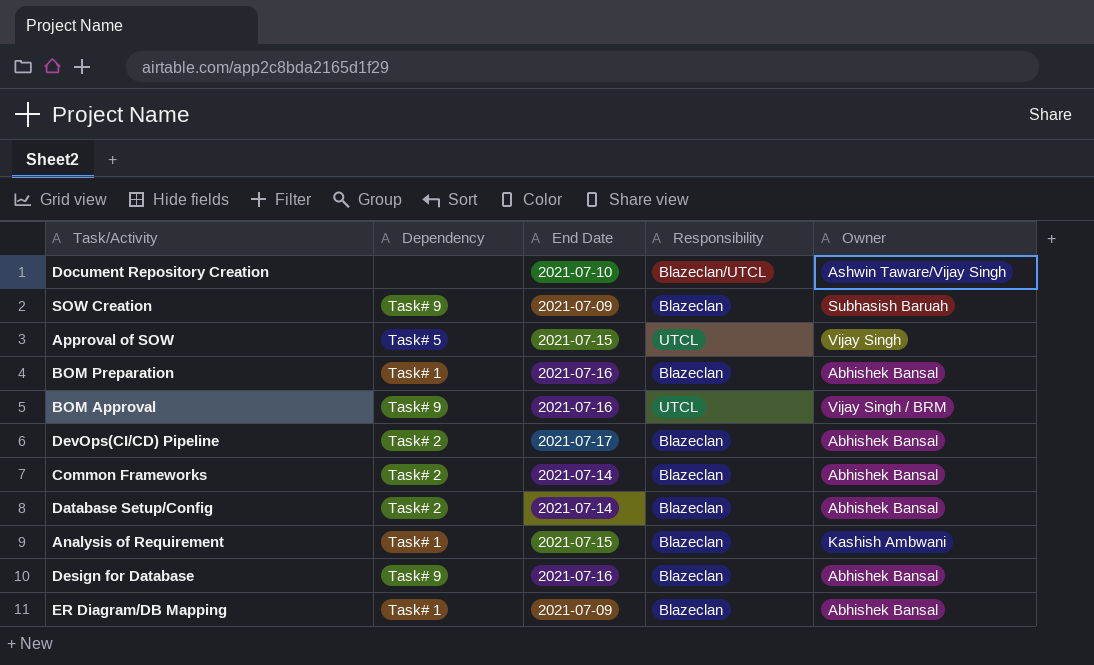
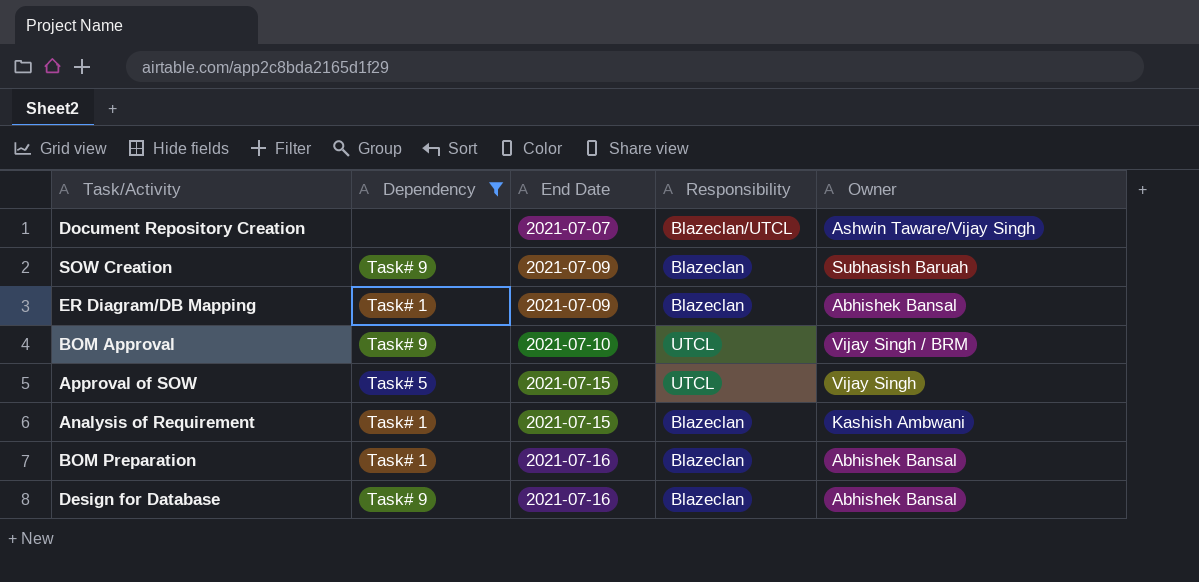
filter: none -> Dependency != Task# 2
row order: none -> End Date ascending
Document Repository Creation | End Date: 2021-07-10 -> 2021-07-07
BOM Approval | End Date: 2021-07-16 -> 2021-07-10

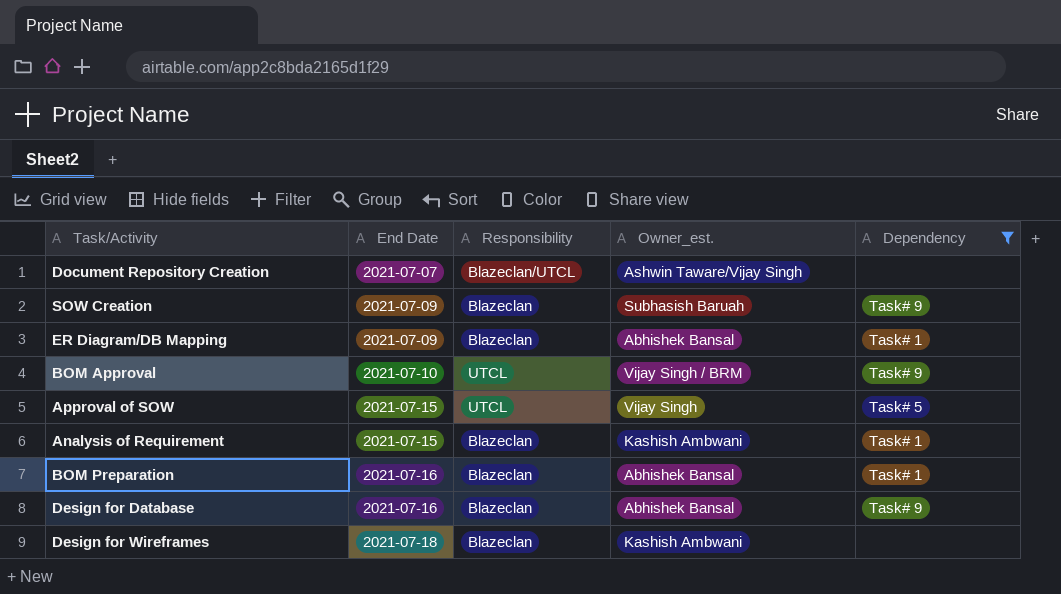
column name: Owner -> Owner_est.
column Dependency | position: 2 -> 5
row Design for Wireframes: none -> 2021-07-18 | Blazeclan | Kashish Ambwani | none

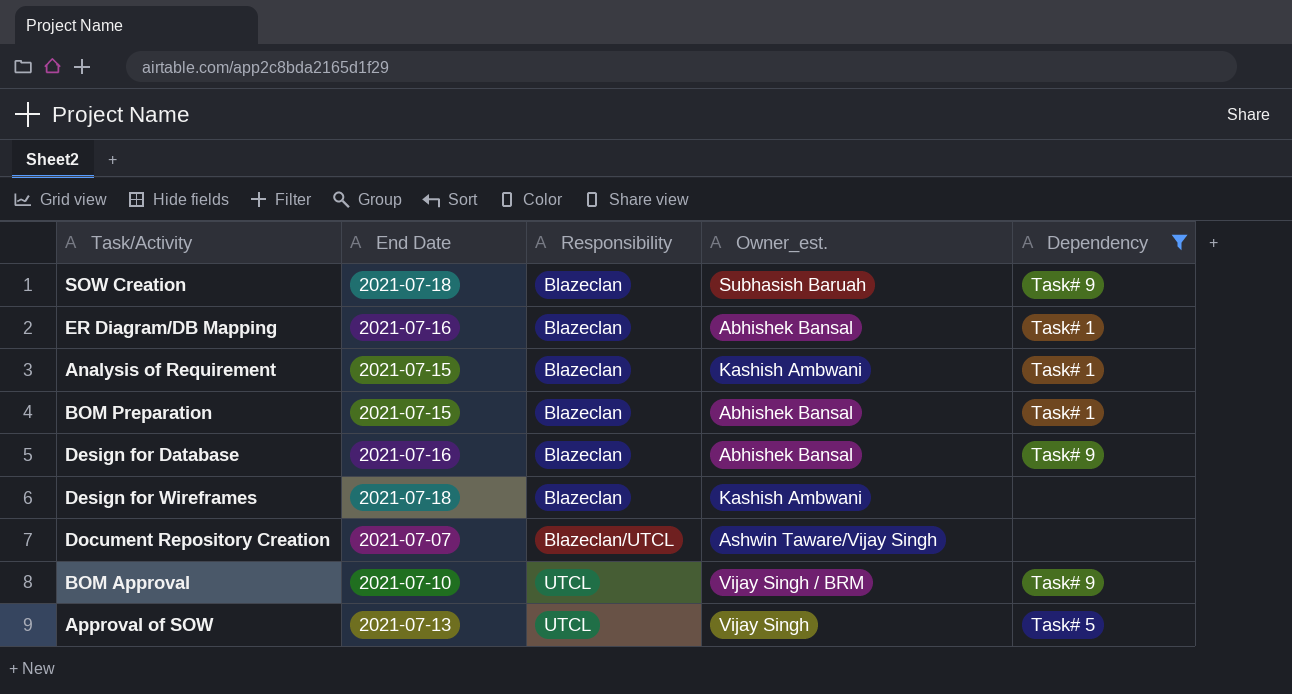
row order: End Date ascending -> Responsibility ascending
SOW Creation | End Date: 2021-07-09 -> 2021-07-18
ER Diagram/DB Mapping | End Date: 2021-07-09 -> 2021-07-16
BOM Preparation | End Date: 2021-07-16 -> 2021-07-15
Approval of SOW | End Date: 2021-07-15 -> 2021-07-13

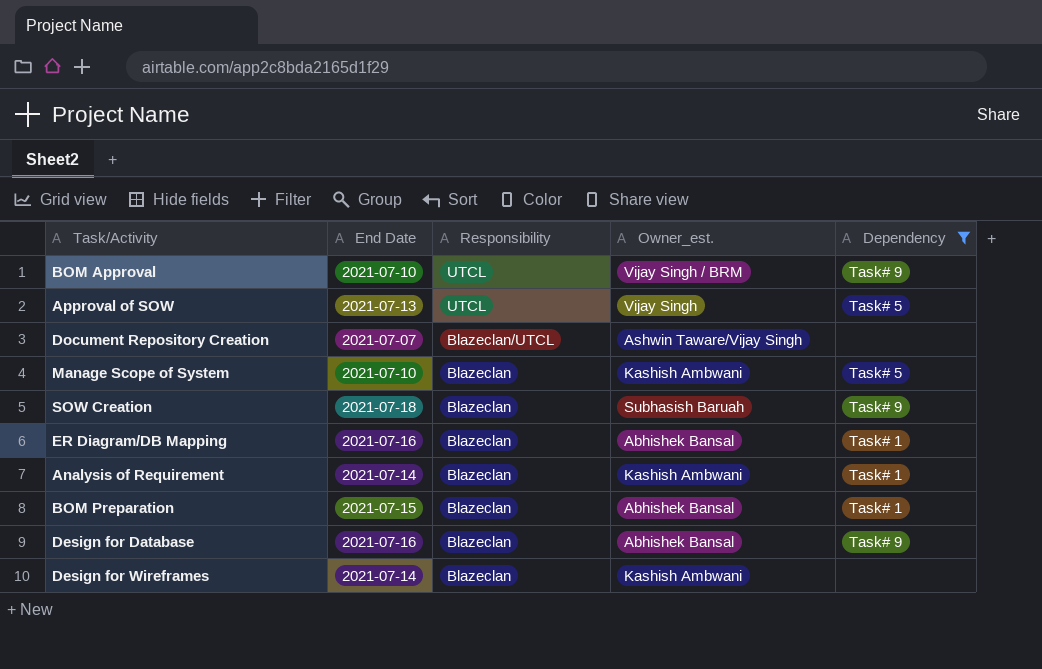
row order: Responsibility ascending -> Responsibility descending
row Manage Scope of System: none -> 2021-07-10 | Blazeclan | Kashish Ambwani | Task# 5
Analysis of Requirement | End Date: 2021-07-15 -> 2021-07-14
Design for Wireframes | End Date: 2021-07-18 -> 2021-07-14

